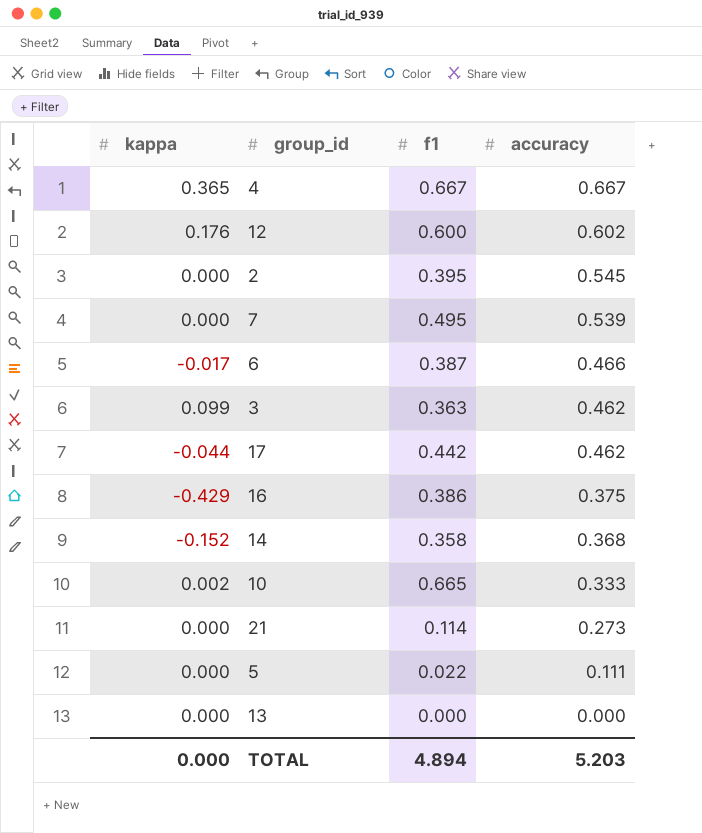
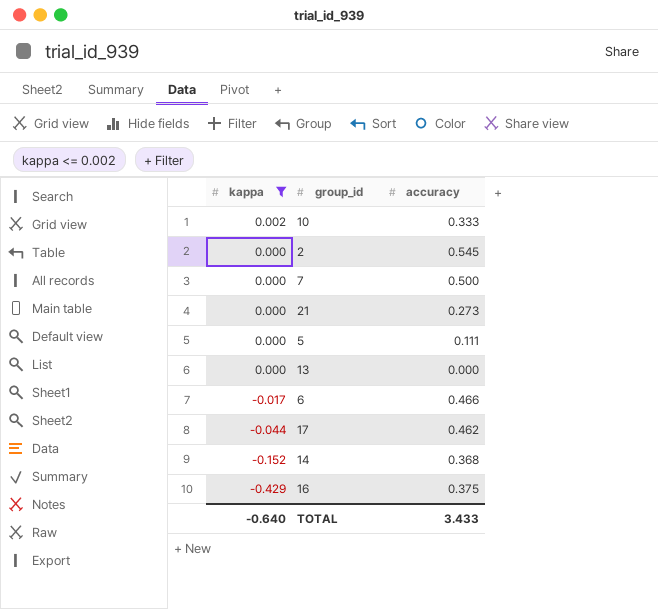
filter: none -> kappa <= 0.002
row order: accuracy descending -> kappa descending
column f1 | position: 3 -> none
7 | accuracy: 0.539 -> 0.500
TOTAL | kappa: 0.000 -> -0.640
TOTAL | accuracy: 5.203 -> 3.433

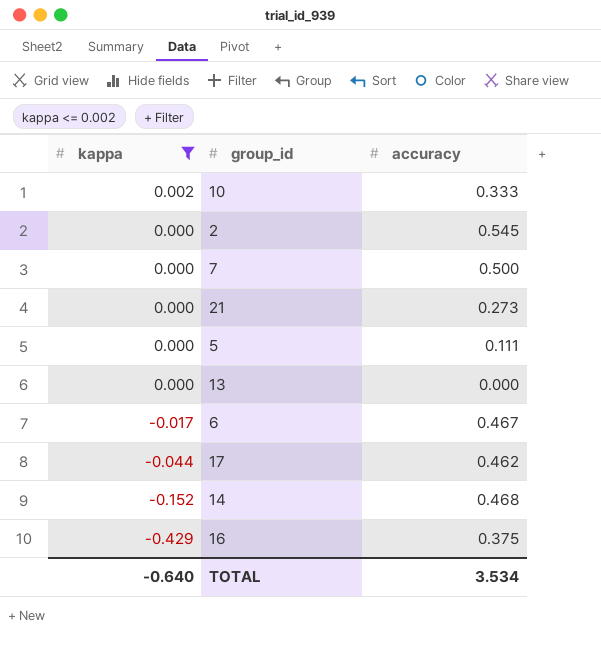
6 | accuracy: 0.466 -> 0.467
14 | accuracy: 0.368 -> 0.468
TOTAL | accuracy: 3.433 -> 3.534

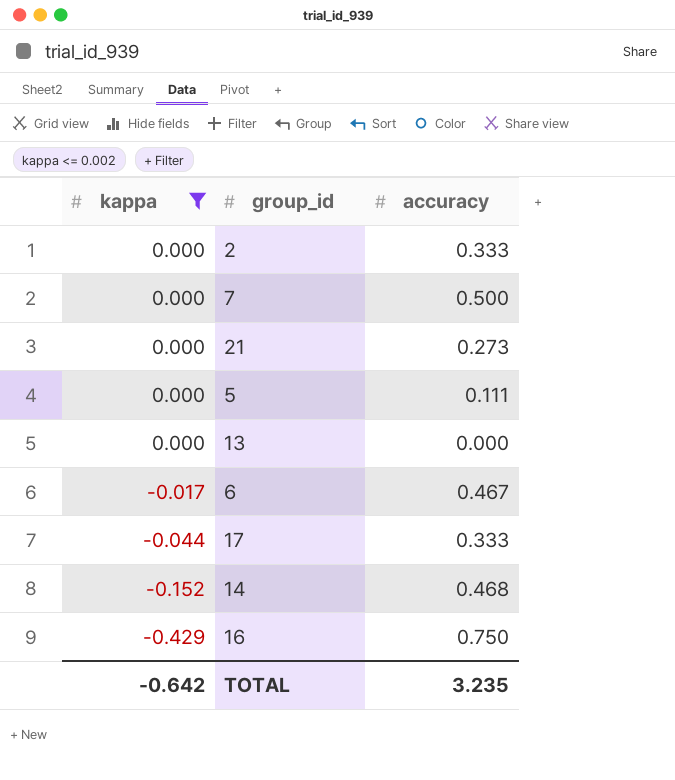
row 10: 0.002 | 0.333 -> none
2 | accuracy: 0.545 -> 0.333
17 | accuracy: 0.462 -> 0.333
16 | accuracy: 0.375 -> 0.750
TOTAL | kappa: -0.640 -> -0.642
TOTAL | accuracy: 3.534 -> 3.235

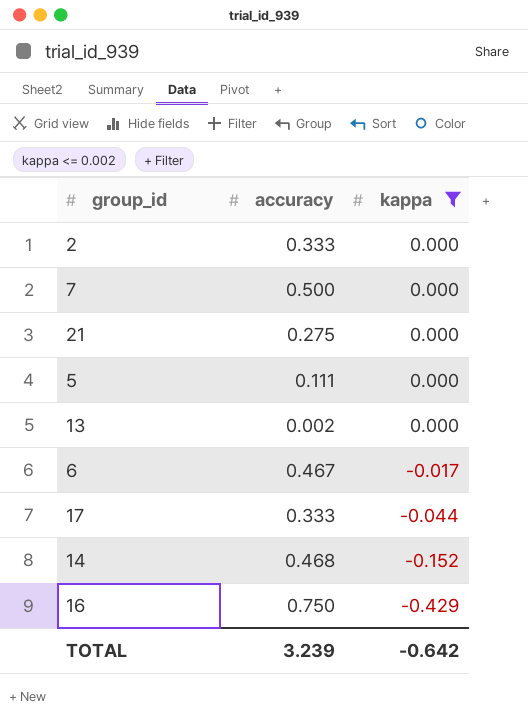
column kappa | position: 1 -> 3
21 | accuracy: 0.273 -> 0.275
13 | accuracy: 0.000 -> 0.002
TOTAL | accuracy: 3.235 -> 3.239

